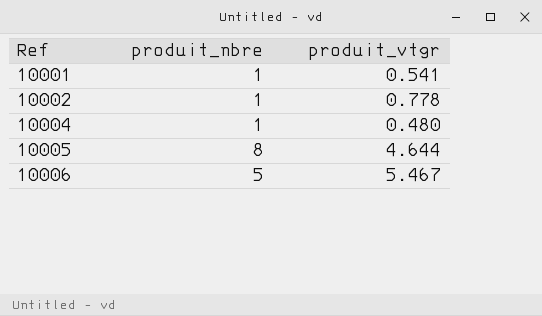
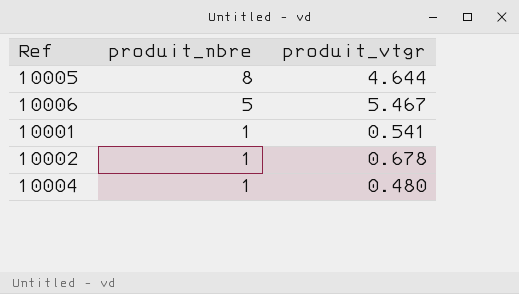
row order: Ref ascending -> produit_nbre descending
10002 | produit_vtgr: 0.778 -> 0.678

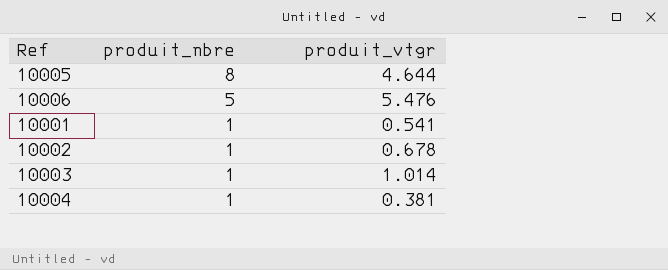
10006 | produit_vtgr: 5.467 -> 5.476
row 10003: none -> 1 | 1.014
10004 | produit_vtgr: 0.480 -> 0.381

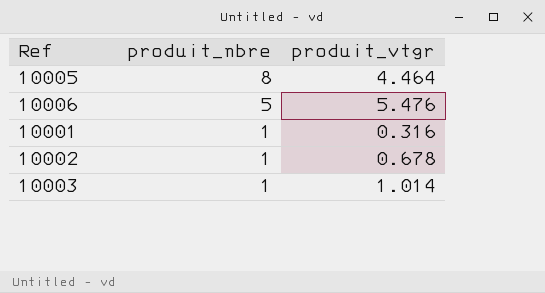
row 10004: 1 | 0.381 -> none
10005 | produit_vtgr: 4.644 -> 4.464
10001 | produit_vtgr: 0.541 -> 0.316

